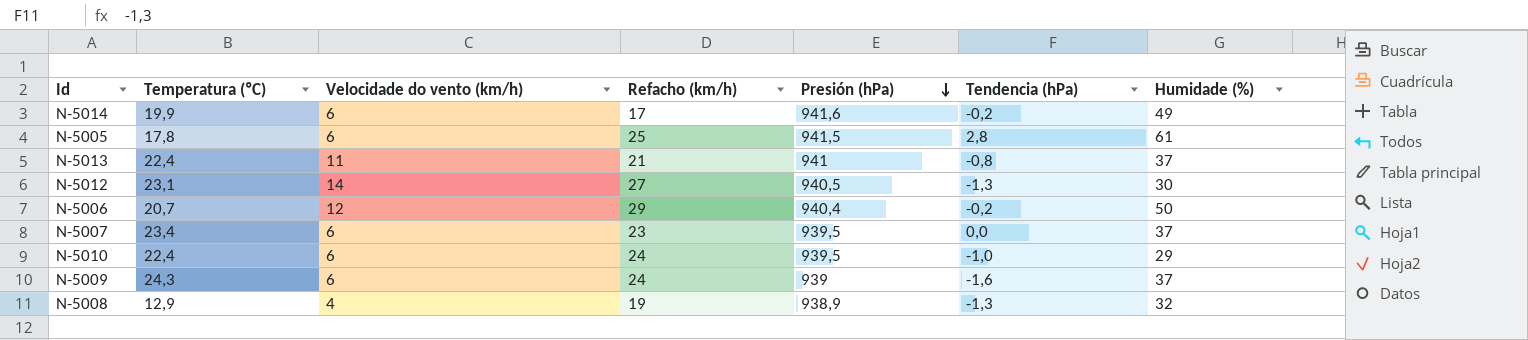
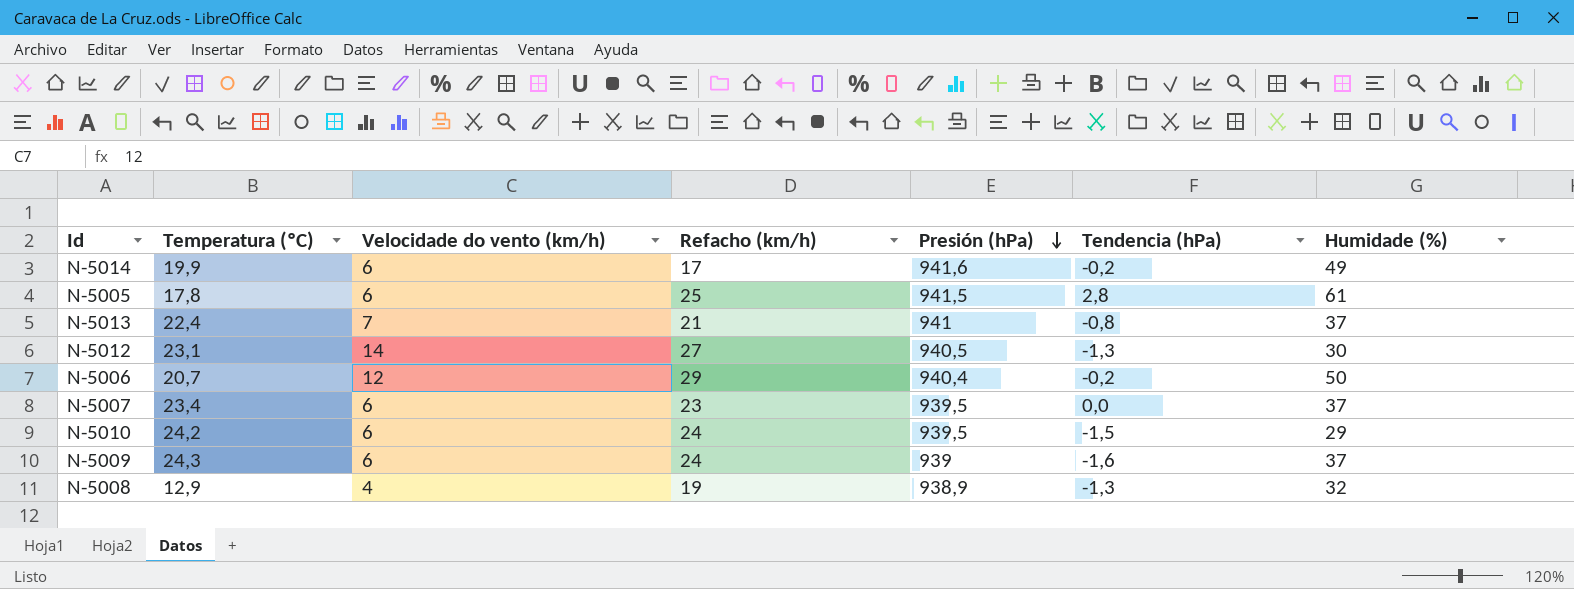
N-5013 | Velocidade do vento (km/h): 11 -> 7
N-5010 | Temperatura (ºC): 22,4 -> 24,2
N-5010 | Tendencia (hPa): -1,0 -> -1,5

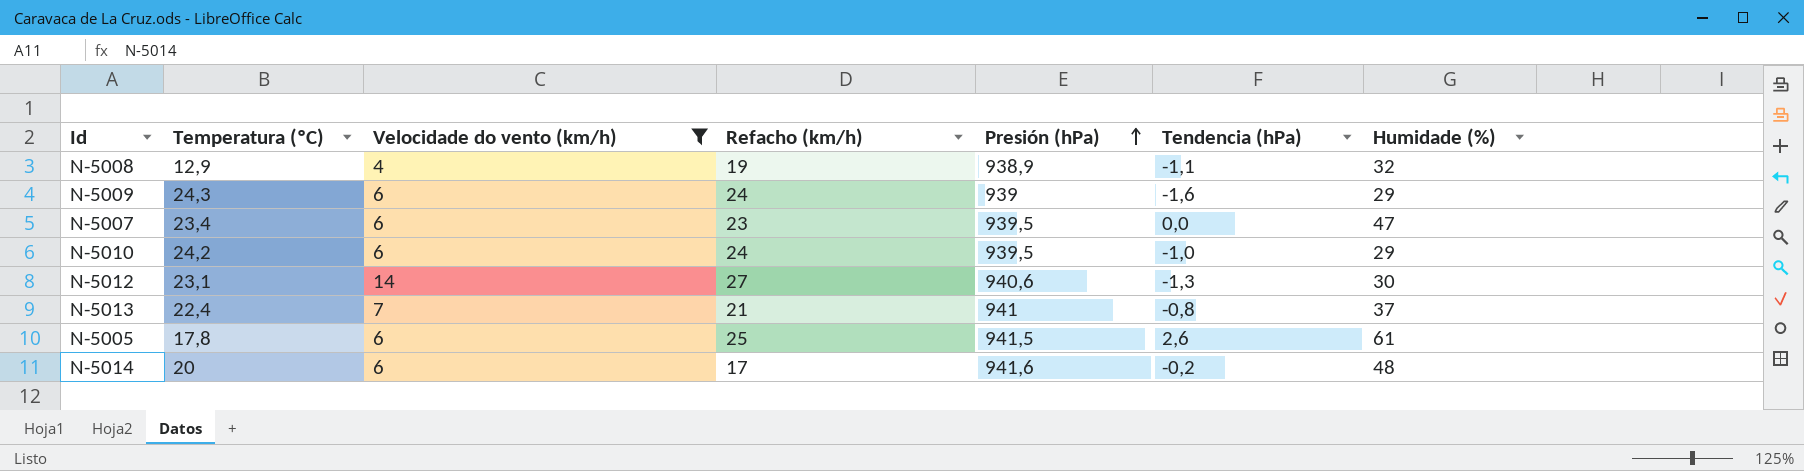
filter: none -> Velocidade do vento (km/h) != 12
row order: Presión (hPa) descending -> Presión (hPa) ascending
N-5008 | Tendencia (hPa): -1,3 -> -1,1
N-5009 | Humidade (%): 37 -> 29
N-5007 | Humidade (%): 37 -> 47
N-5010 | Tendencia (hPa): -1,5 -> -1,0
N-5012 | Presión (hPa): 940,5 -> 940,6
N-5005 | Tendencia (hPa): 2,8 -> 2,6
N-5014 | Temperatura (ºC): 19,9 -> 20
N-5014 | Humidade (%): 49 -> 48

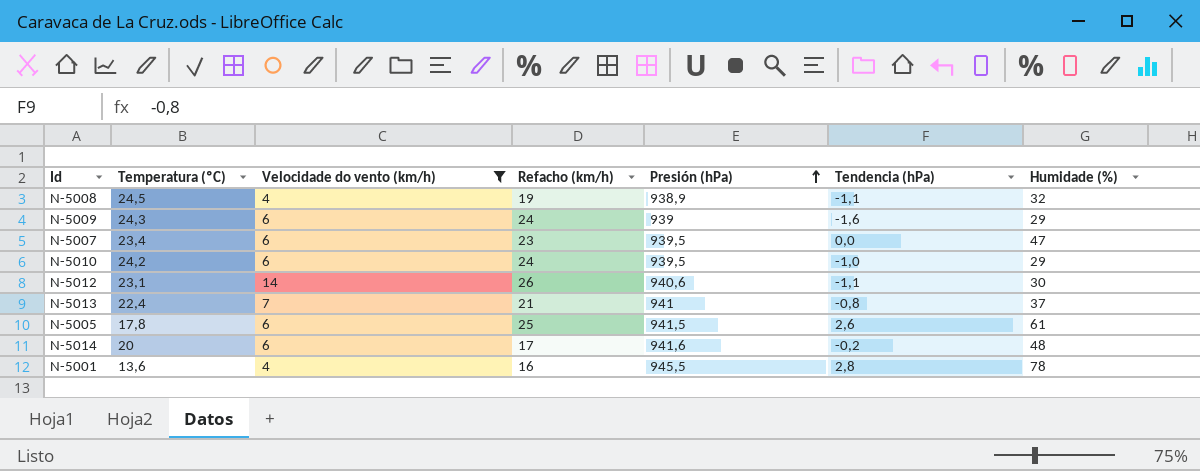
N-5008 | Temperatura (ºC): 12,9 -> 24,5
N-5012 | Refacho (km/h): 27 -> 26
N-5012 | Tendencia (hPa): -1,3 -> -1,1
row N-5001: none -> 13,6 | 4 | 16 | 945,5 | 2,8 | 78

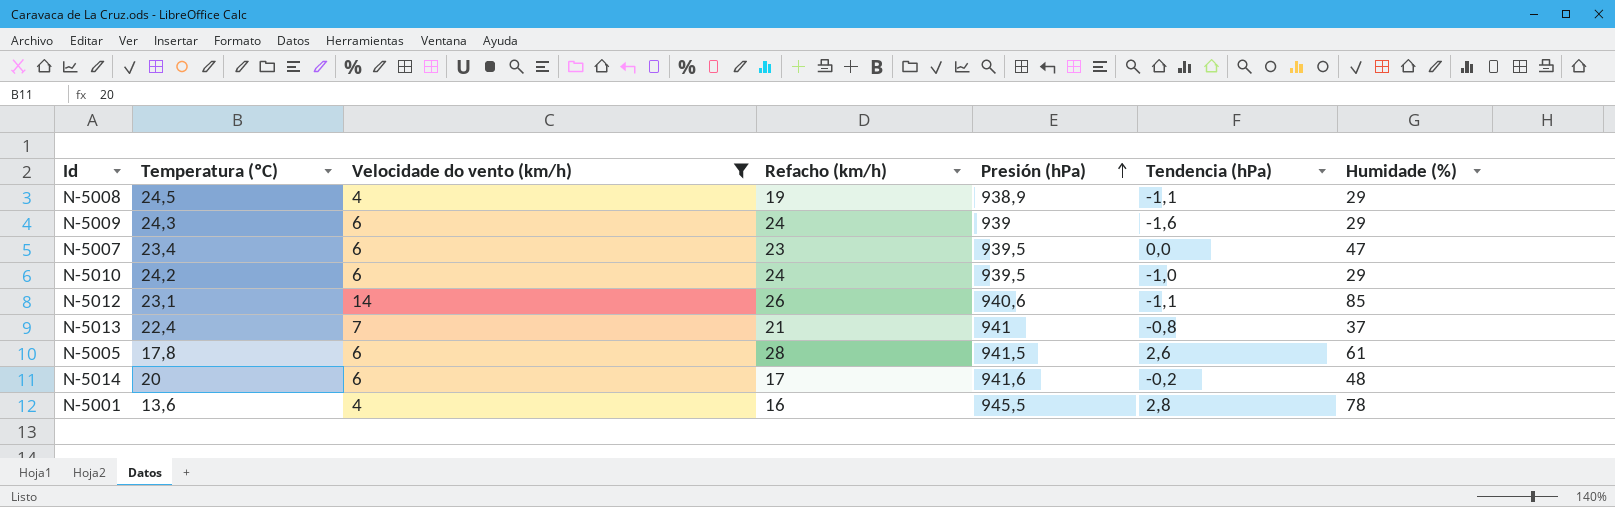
N-5008 | Humidade (%): 32 -> 29
N-5012 | Humidade (%): 30 -> 85
N-5005 | Refacho (km/h): 25 -> 28

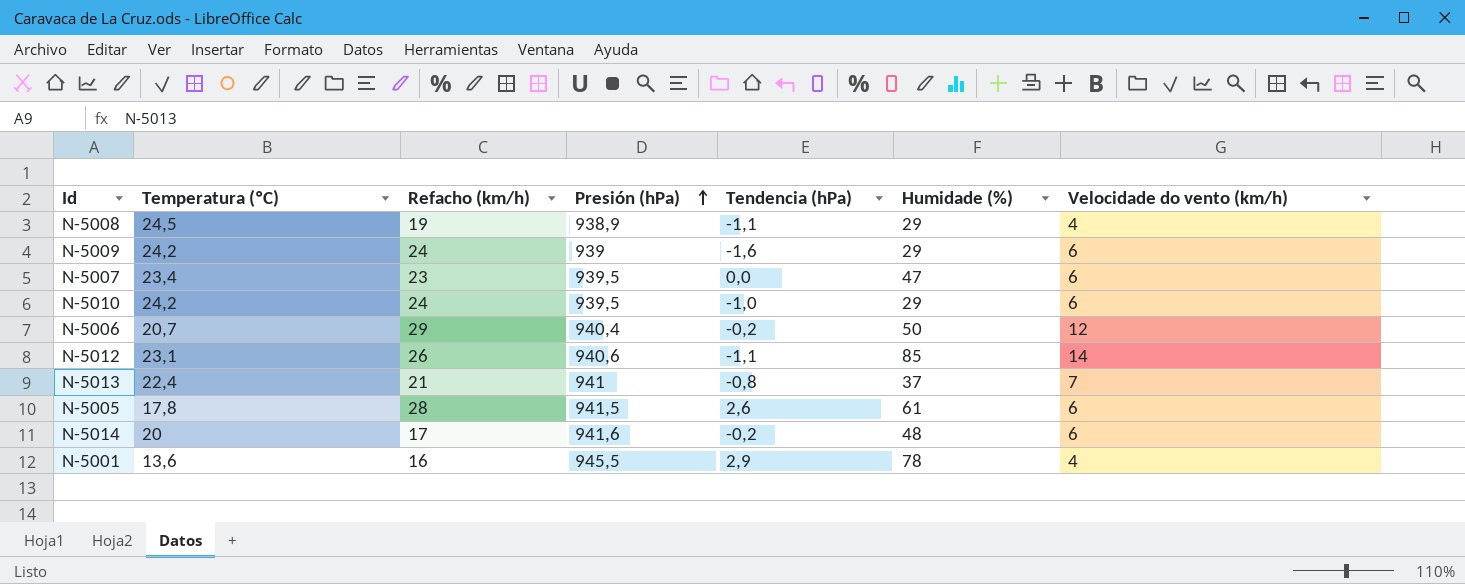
filter: Velocidade do vento (km/h) != 12 -> none
column Velocidade do vento (km/h) | position: 3 -> 7
N-5009 | Temperatura (ºC): 24,3 -> 24,2
N-5001 | Tendencia (hPa): 2,8 -> 2,9

